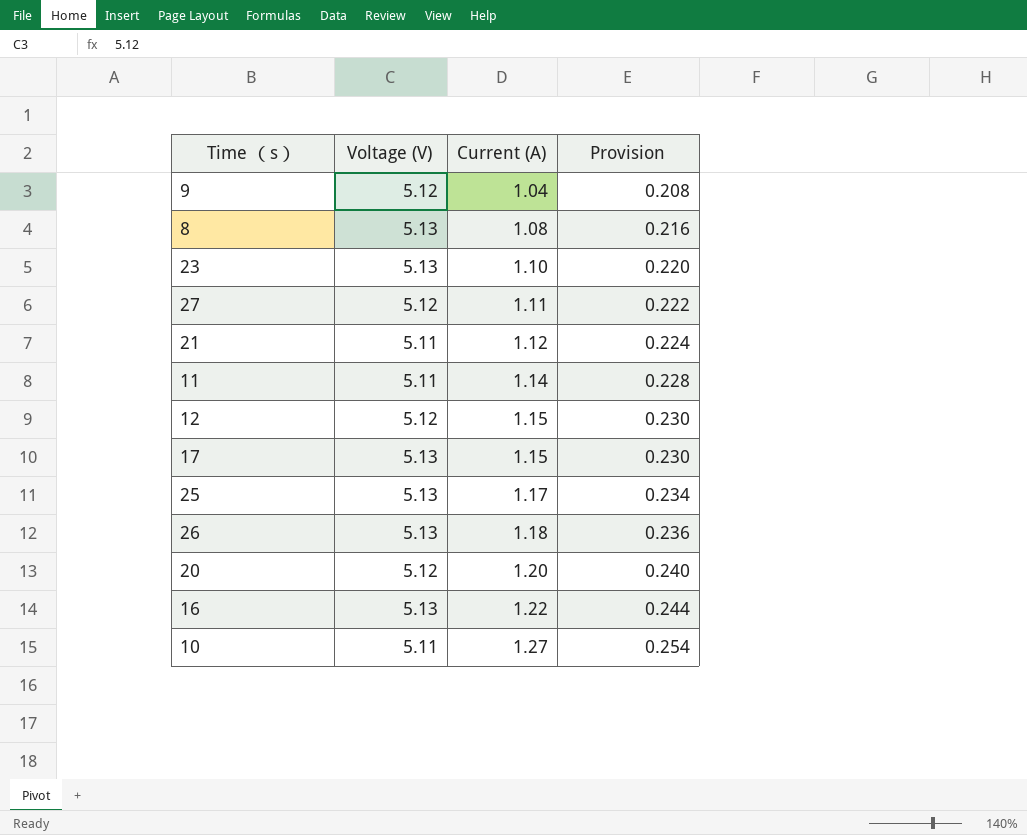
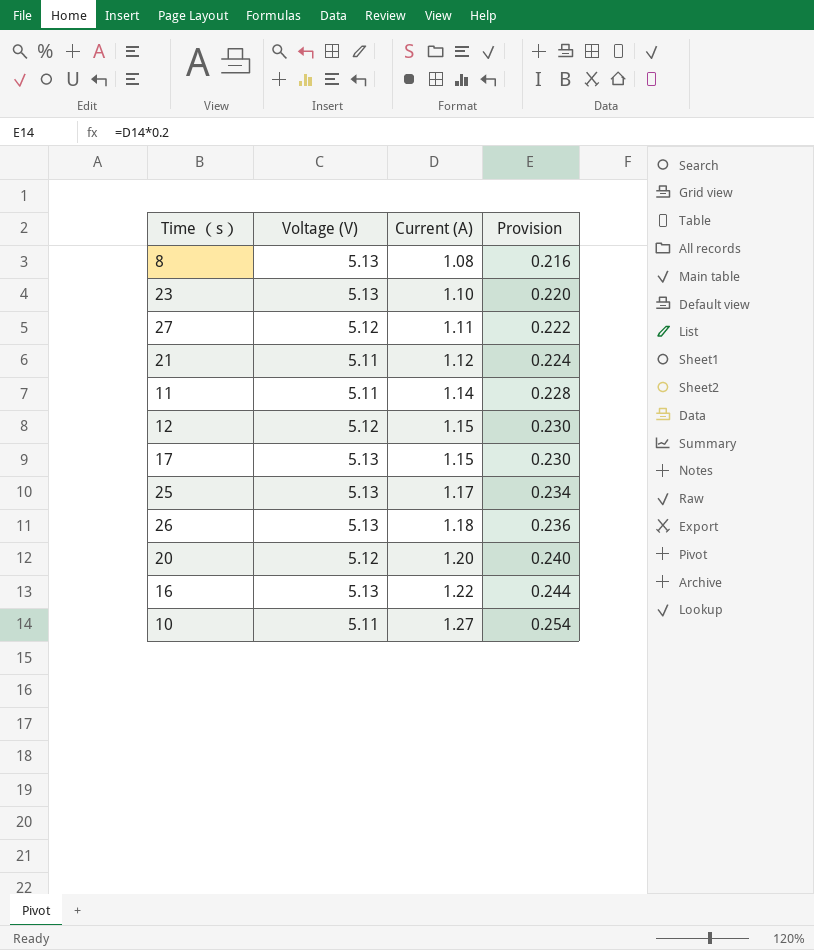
row 9: 5.12 | 1.04 | 0.208 -> none

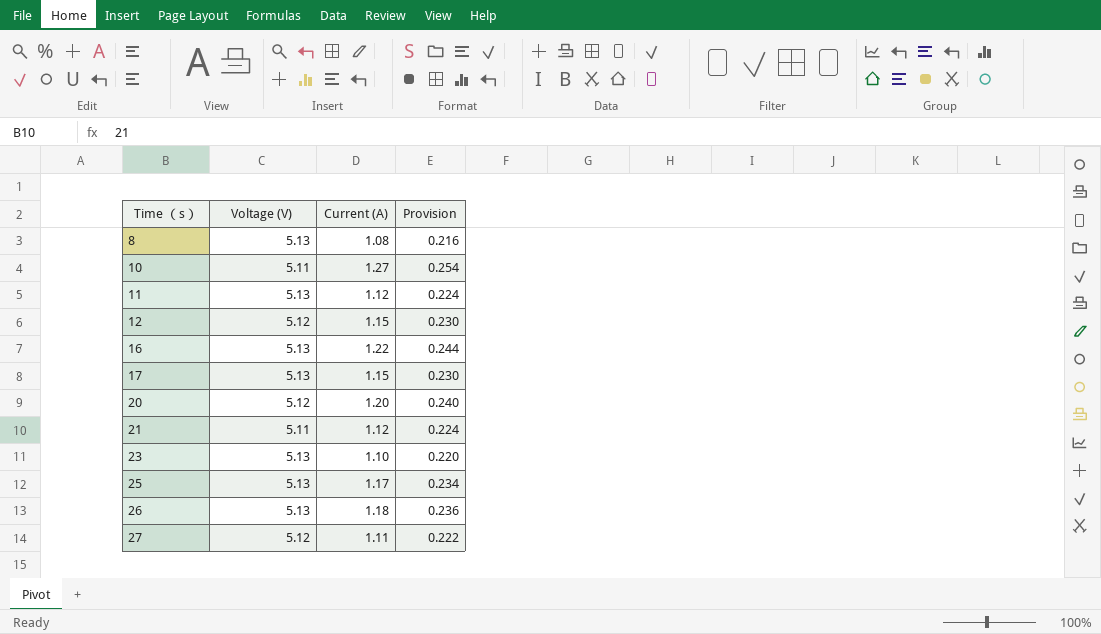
row order: Current (A) ascending -> Time （s） ascending
11 | Voltage (V): 5.11 -> 5.13
11 | Current (A): 1.14 -> 1.12
11 | Provision: 0.228 -> 0.224

